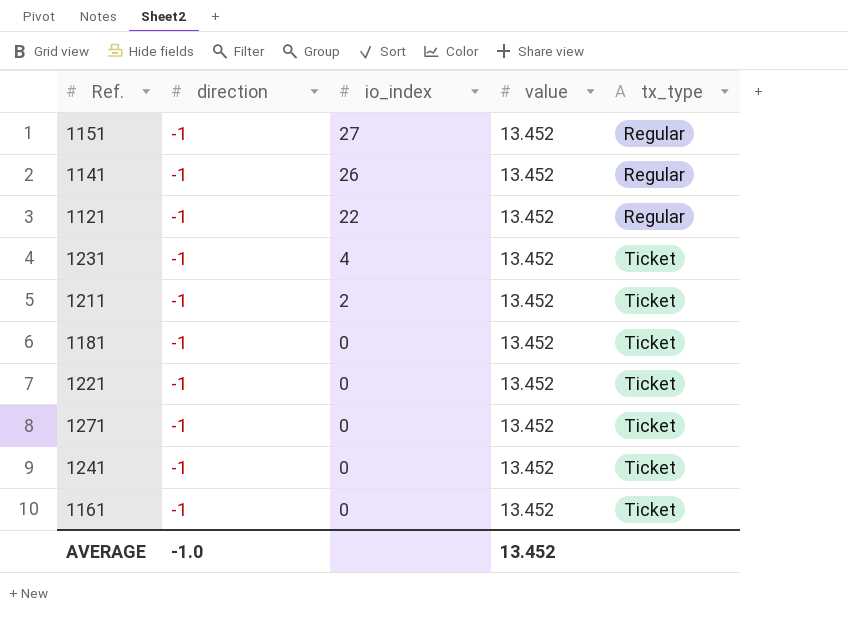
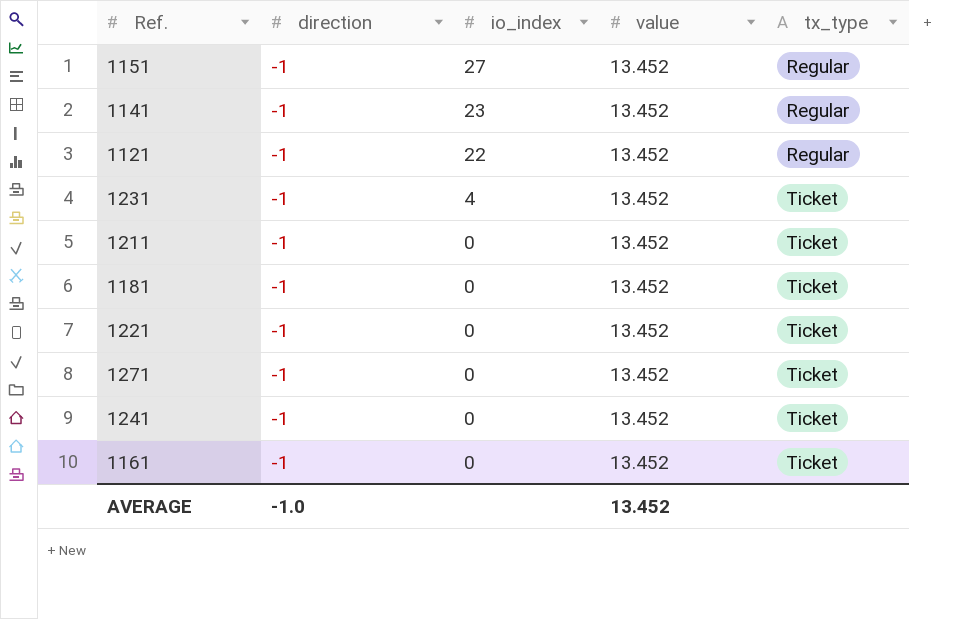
1141 | io_index: 26 -> 23
1211 | io_index: 2 -> 0

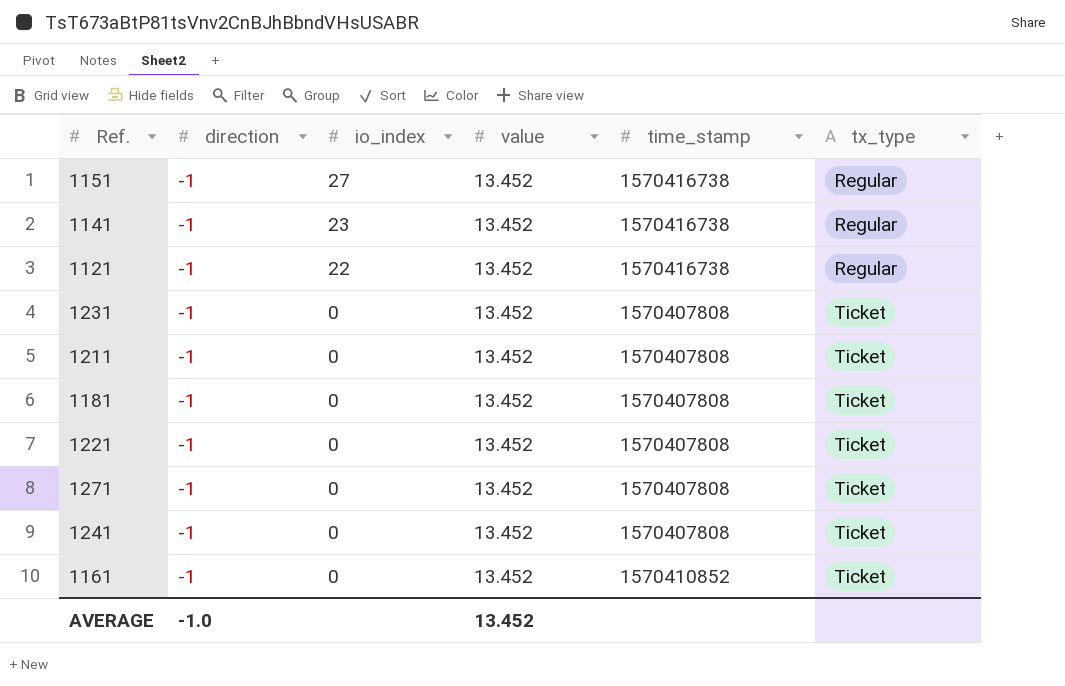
column time_stamp | position: none -> 5
1231 | io_index: 4 -> 0

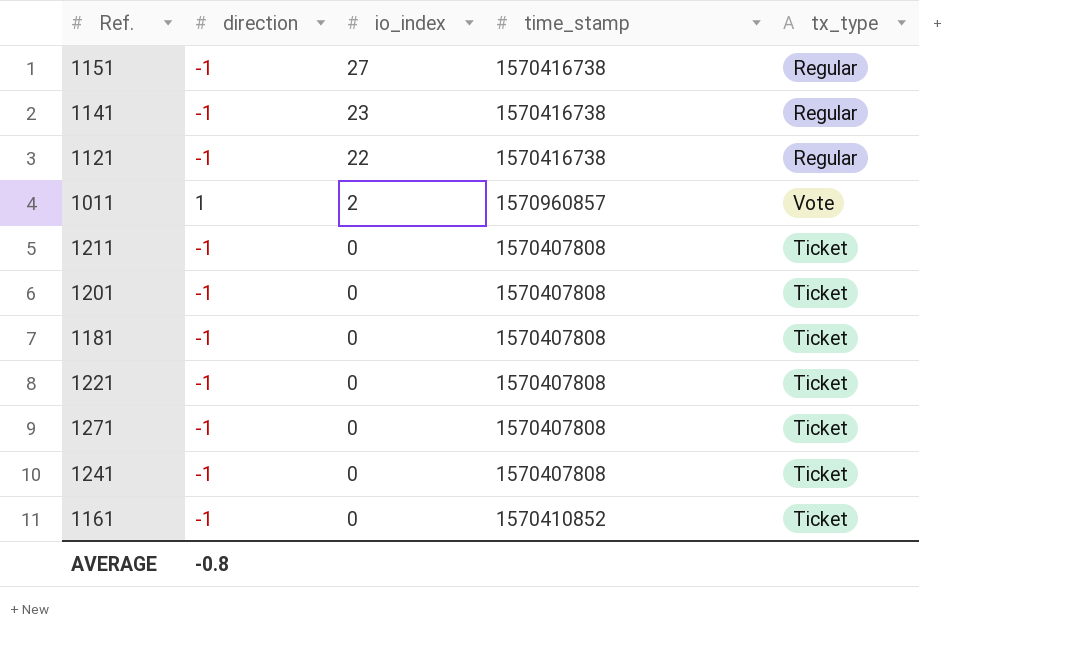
column value | position: 4 -> none
row 1231: -1 | 0 | 13.452 | 1570407808 | Ticket -> none
row 1011: none -> 1 | 2 | 1570960857 | Vote
row 1201: none -> -1 | 0 | 1570407808 | Ticket
AVERAGE | direction: -1.0 -> -0.8

